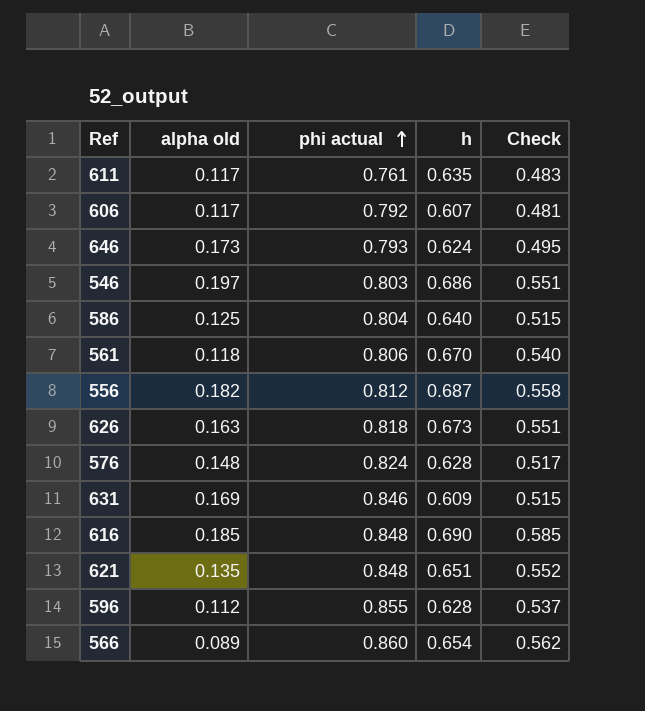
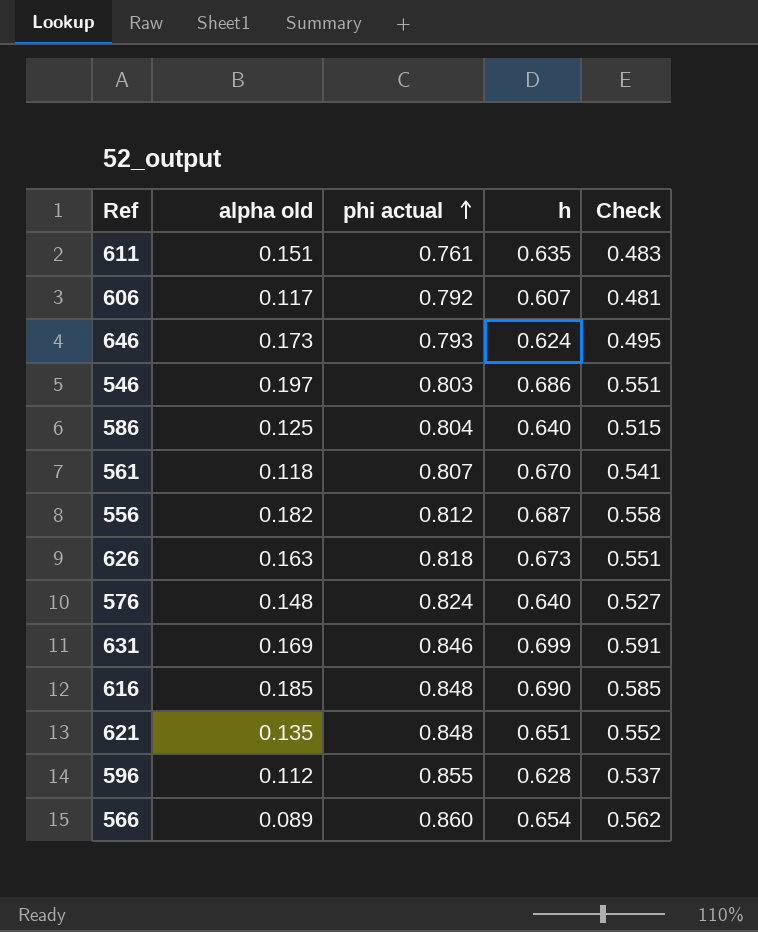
611 | alpha old: 0.117 -> 0.151
561 | phi actual: 0.806 -> 0.807
561 | Check: 0.540 -> 0.541
576 | h: 0.628 -> 0.640
576 | Check: 0.517 -> 0.527
631 | h: 0.609 -> 0.699
631 | Check: 0.515 -> 0.591

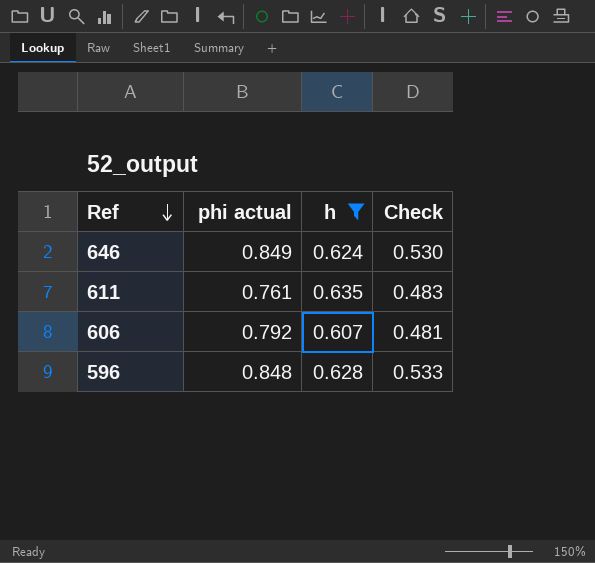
filter: none -> h <= 0.635
row order: phi actual ascending -> Ref descending
column alpha old | position: 2 -> none
646 | phi actual: 0.793 -> 0.849
646 | Check: 0.495 -> 0.530
596 | phi actual: 0.855 -> 0.848
596 | Check: 0.537 -> 0.533

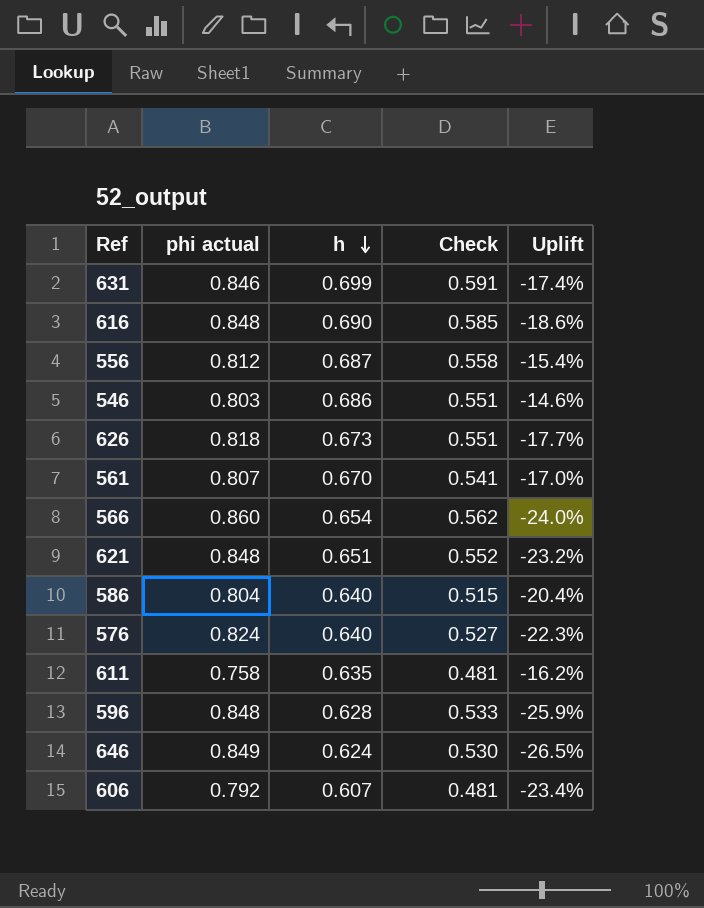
filter: h <= 0.635 -> none
row order: Ref descending -> h descending
column Uplift | formula: none -> ([h] - [phi actual]) / [phi actual]
611 | phi actual: 0.761 -> 0.758
611 | Check: 0.483 -> 0.481

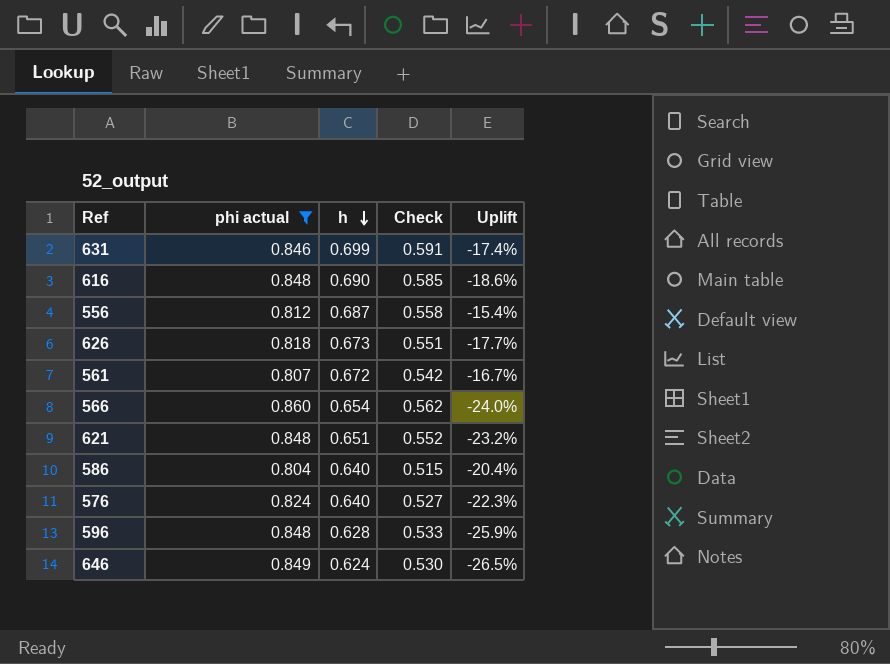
filter: none -> phi actual >= 0.804
561 | h: 0.670 -> 0.672
561 | Check: 0.541 -> 0.542
561 | Uplift: -17.0% -> -16.7%

